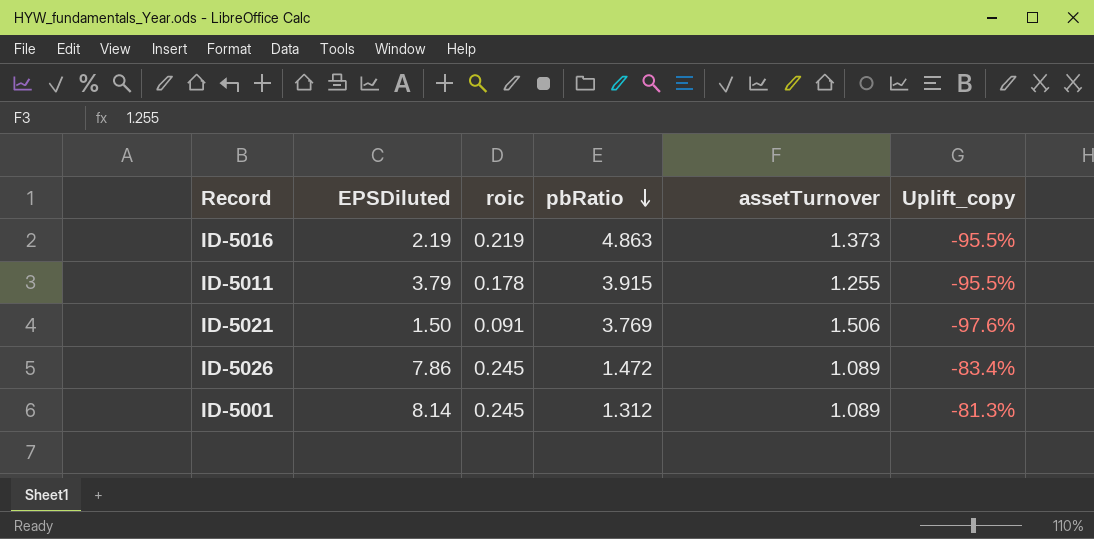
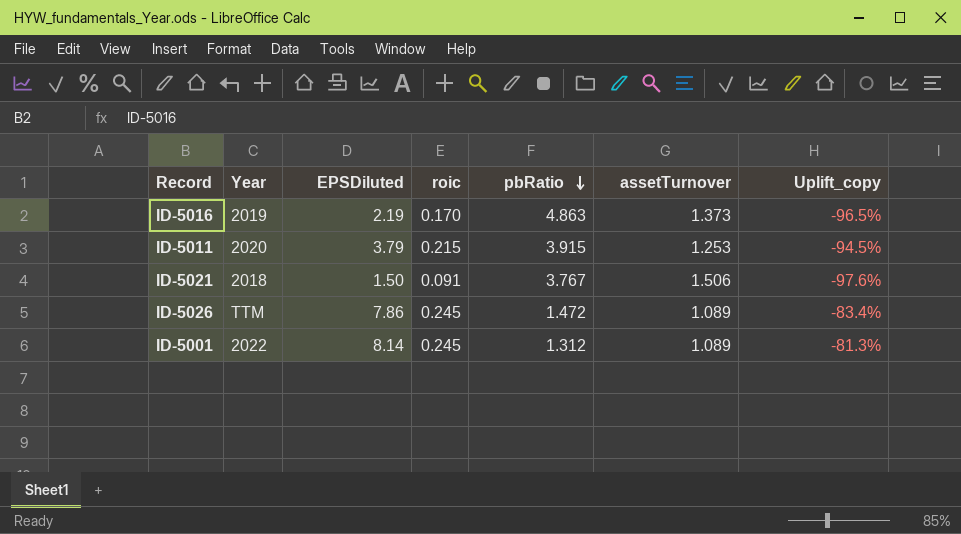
column Year | position: none -> 2
ID-5016 | roic: 0.219 -> 0.170
ID-5016 | Uplift_copy: -95.5% -> -96.5%
ID-5011 | roic: 0.178 -> 0.215
ID-5011 | assetTurnover: 1.255 -> 1.253
ID-5011 | Uplift_copy: -95.5% -> -94.5%
ID-5021 | pbRatio: 3.769 -> 3.767

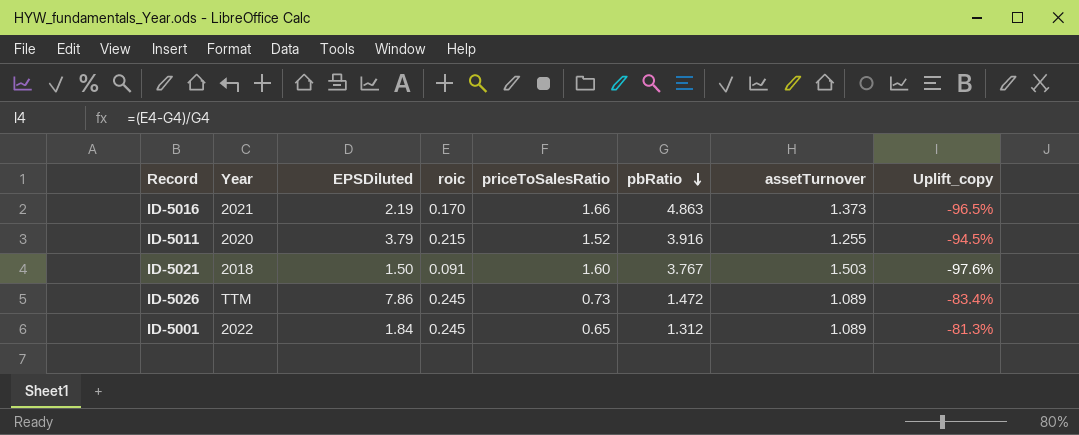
column priceToSalesRatio | position: none -> 5
ID-5016 | Year: 2019 -> 2021
ID-5011 | pbRatio: 3.915 -> 3.916
ID-5011 | assetTurnover: 1.253 -> 1.255
ID-5021 | assetTurnover: 1.506 -> 1.503
ID-5001 | EPSDiluted: 8.14 -> 1.84

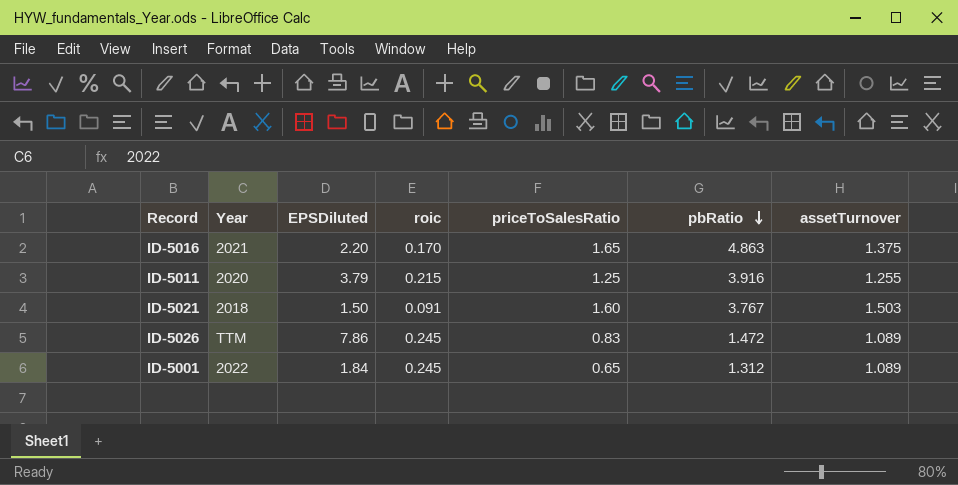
column Uplift_copy | formula: ([roic] - [pbRatio]) / [pbRatio] -> none
ID-5016 | EPSDiluted: 2.19 -> 2.20
ID-5016 | priceToSalesRatio: 1.66 -> 1.65
ID-5016 | assetTurnover: 1.373 -> 1.375
ID-5011 | priceToSalesRatio: 1.52 -> 1.25
ID-5026 | priceToSalesRatio: 0.73 -> 0.83

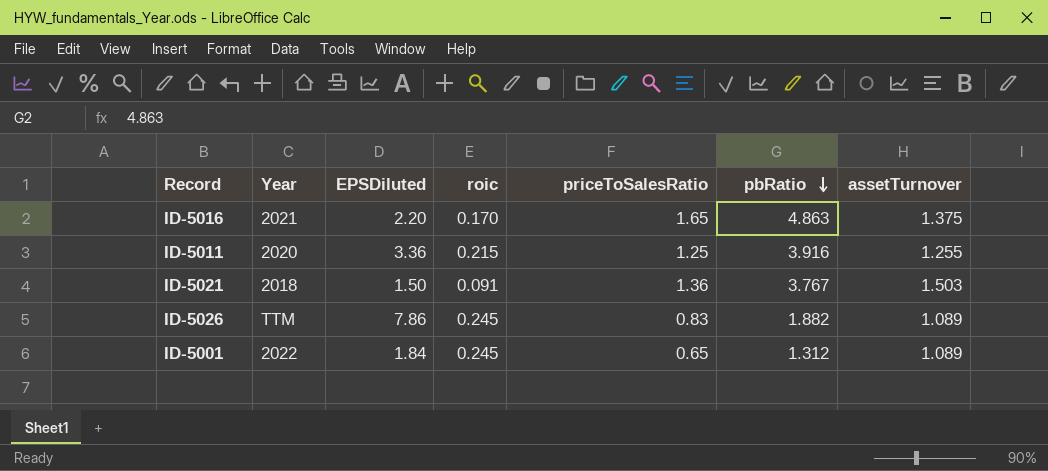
ID-5011 | EPSDiluted: 3.79 -> 3.36
ID-5021 | priceToSalesRatio: 1.60 -> 1.36
ID-5026 | pbRatio: 1.472 -> 1.882

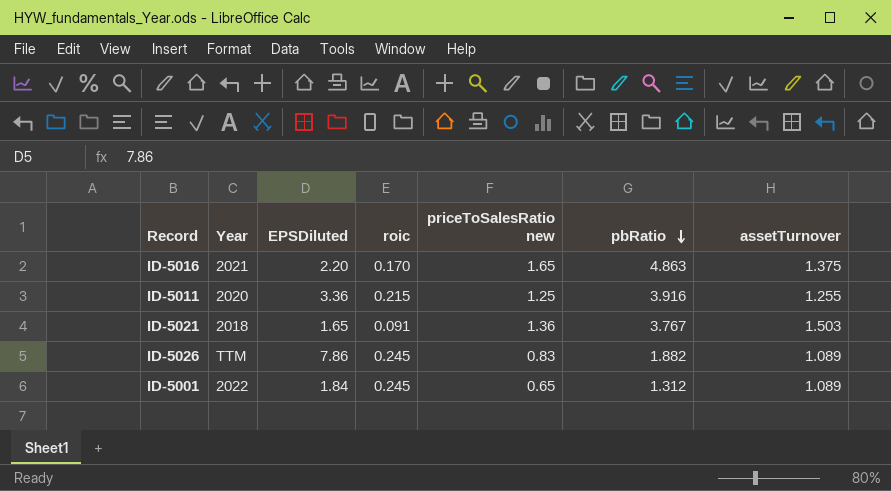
column name: priceToSalesRatio -> priceToSalesRatio new
ID-5021 | EPSDiluted: 1.50 -> 1.65

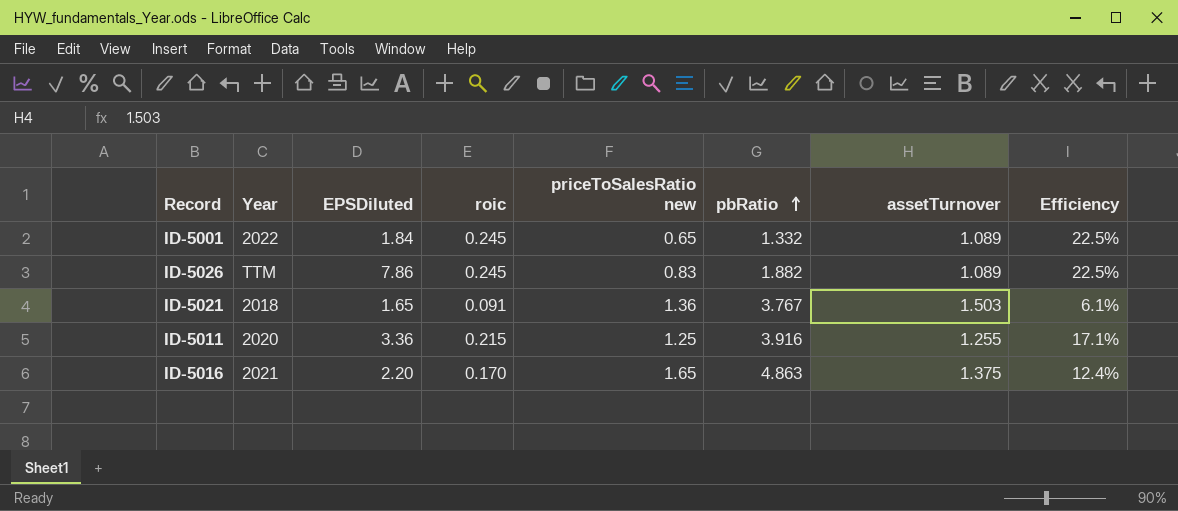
row order: pbRatio descending -> pbRatio ascending
column Efficiency | formula: none -> [roic] / [assetTurnover]
ID-5001 | pbRatio: 1.312 -> 1.332

